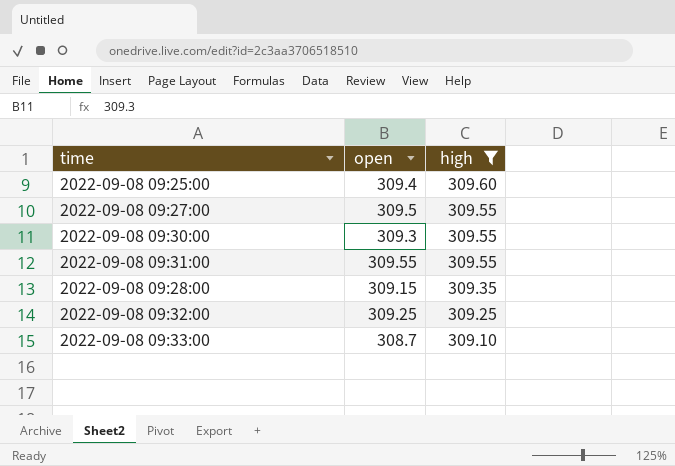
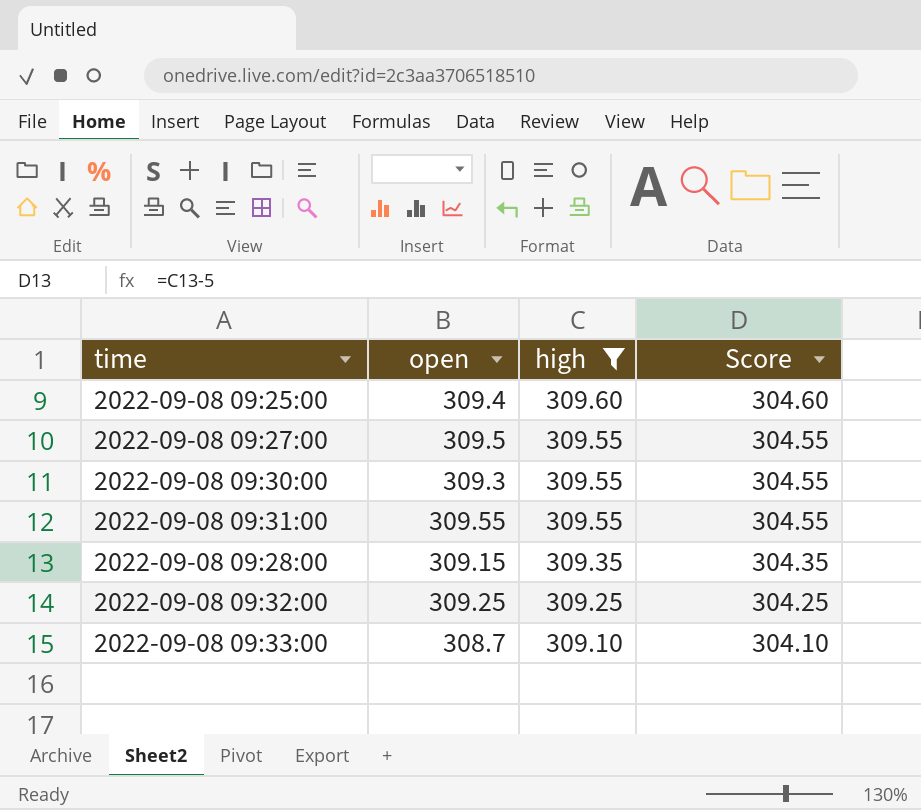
column Score | formula: none -> [high] - 5

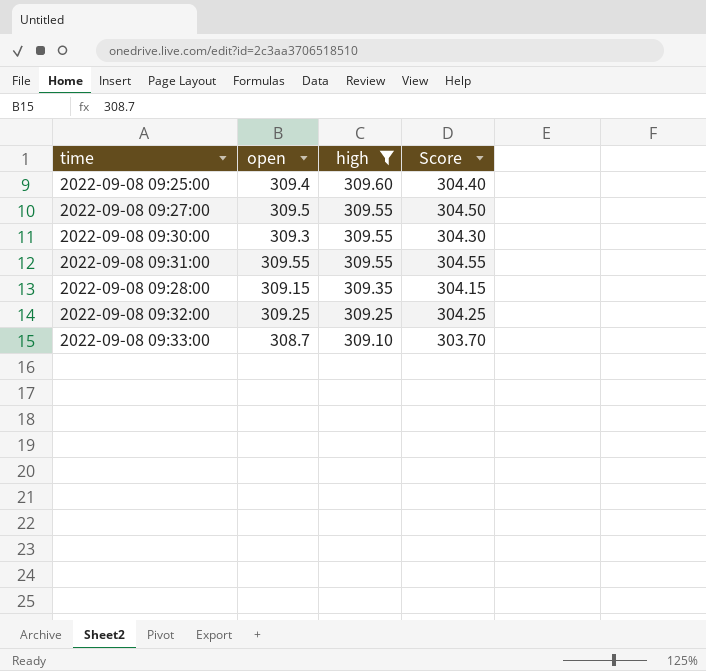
column Score | formula: [high] - 5 -> [open] - 5

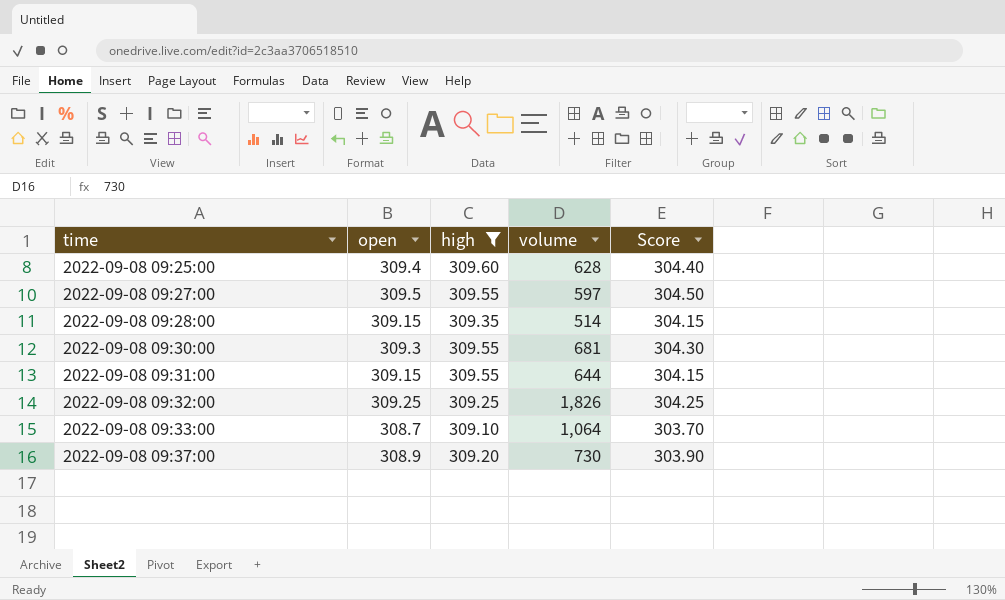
row order: high descending -> time ascending
column volume | position: none -> 4
2022-09-08 09:31:00 | open: 309.55 -> 309.15
2022-09-08 09:31:00 | Score: 304.55 -> 304.15
row 2022-09-08 09:37:00: none -> 308.9 | 309.20 | 730 | 303.90

